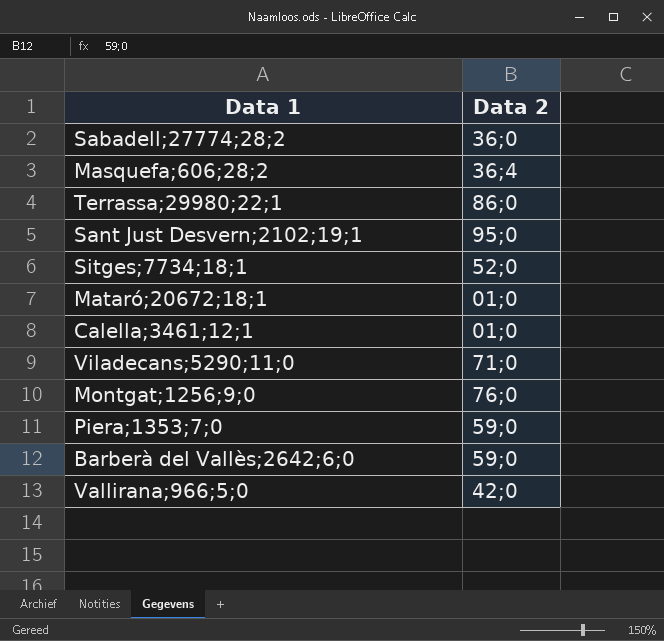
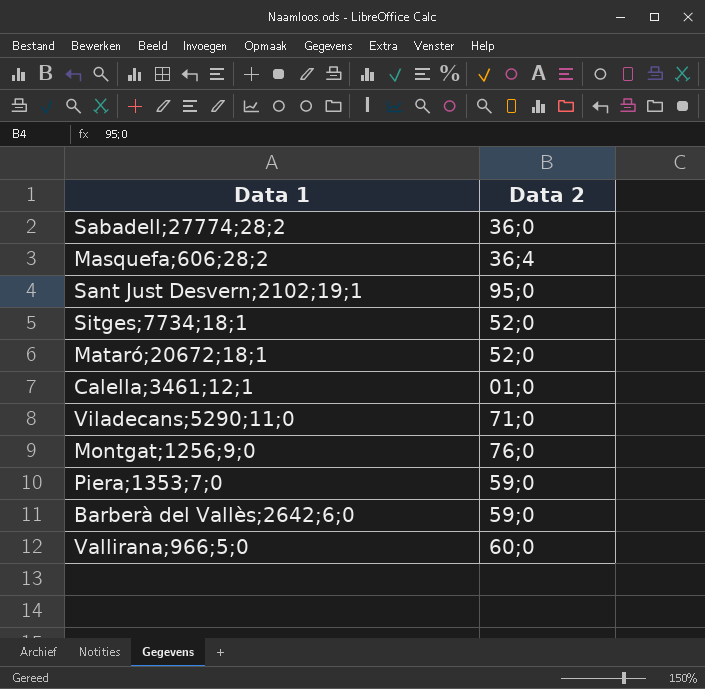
row Terrassa;29980;22;1: 86;0 -> none
Mataró;20672;18;1 | Data 2: 01;0 -> 52;0
Vallirana;966;5;0 | Data 2: 42;0 -> 60;0

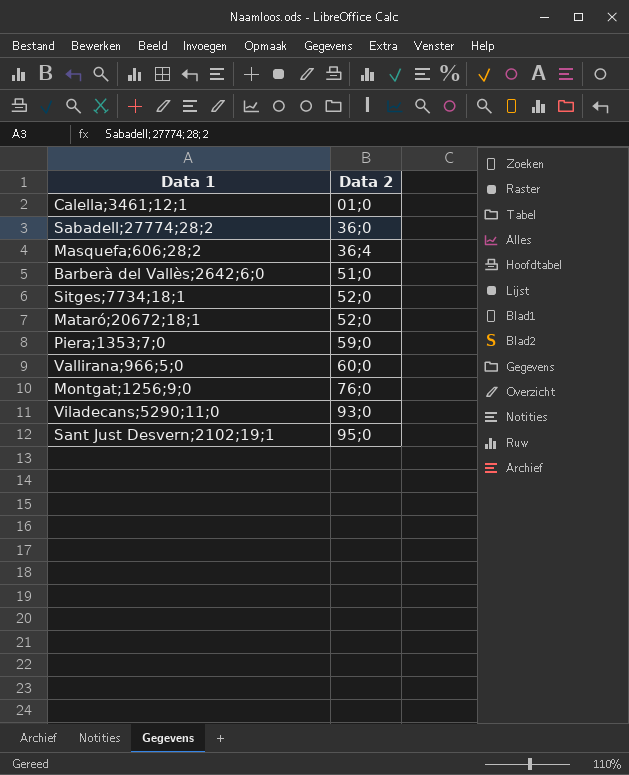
row order: none -> Data 2 ascending
Barberà del Vallès;2642;6;0 | Data 2: 59;0 -> 51;0
Viladecans;5290;11;0 | Data 2: 71;0 -> 93;0

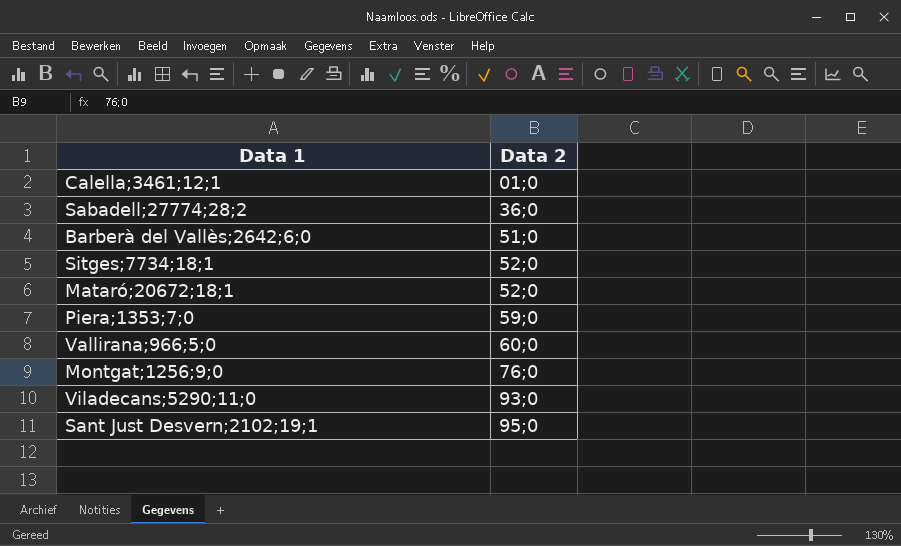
row Masquefa;606;28;2: 36;4 -> none

